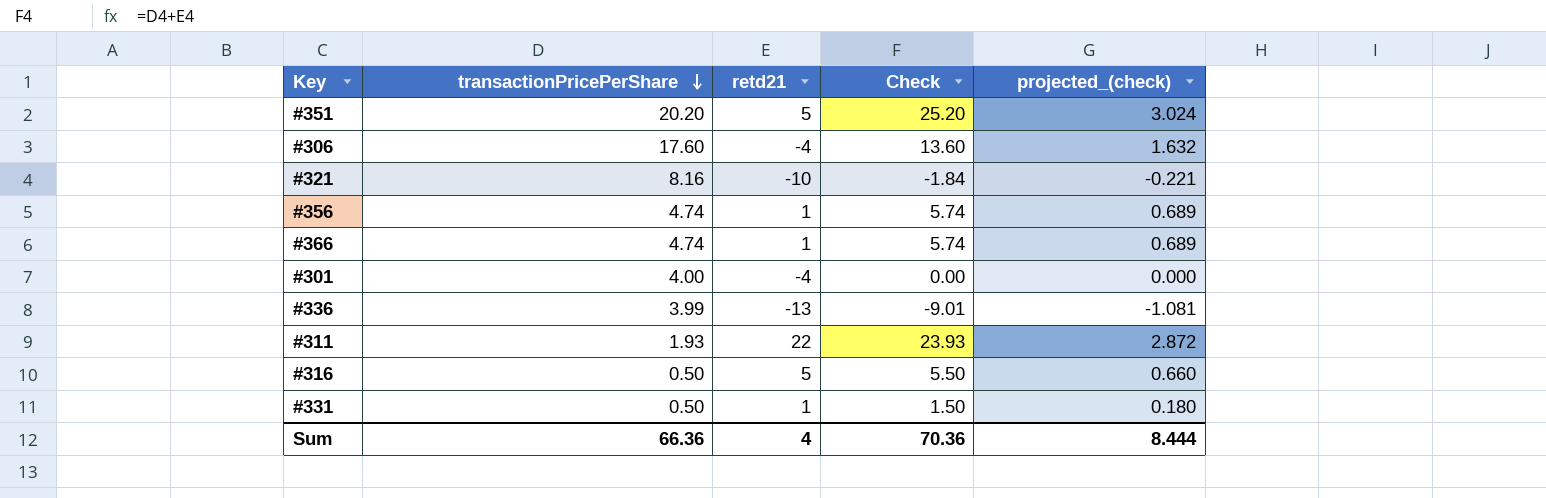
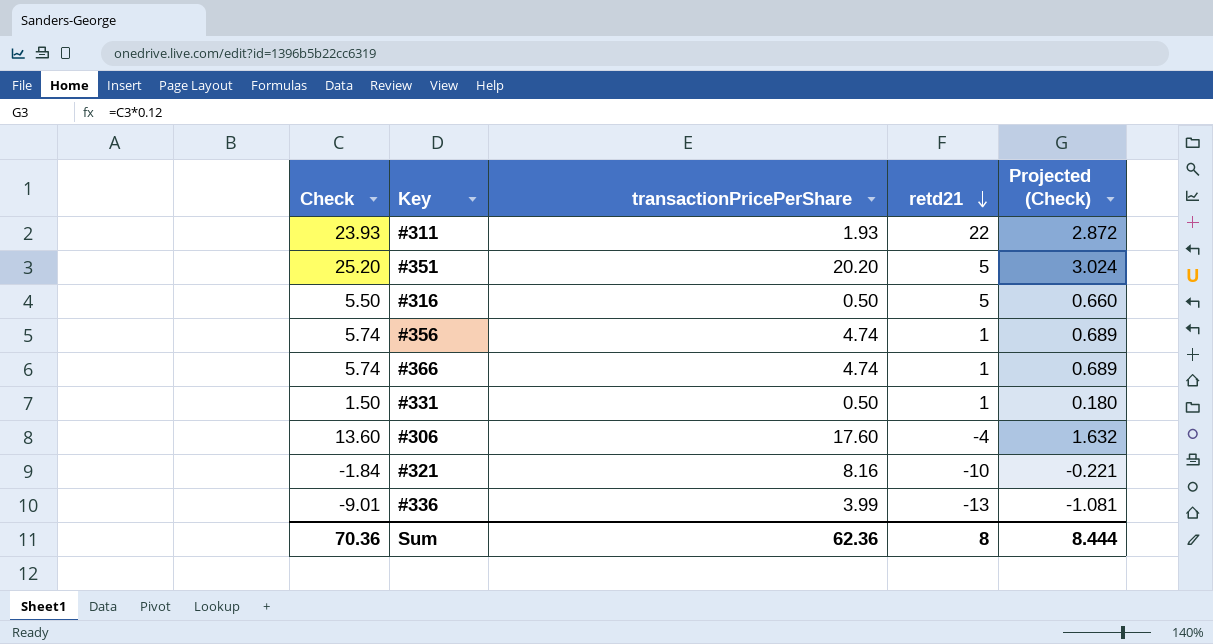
row order: transactionPricePerShare descending -> retd21 descending
column Check | position: 4 -> 1
column name: projected_(check) -> Projected (Check)
row #301: 4.00 | -4 | 0.00 | 0.000 -> none
Sum | transactionPricePerShare: 66.36 -> 62.36
Sum | retd21: 4 -> 8

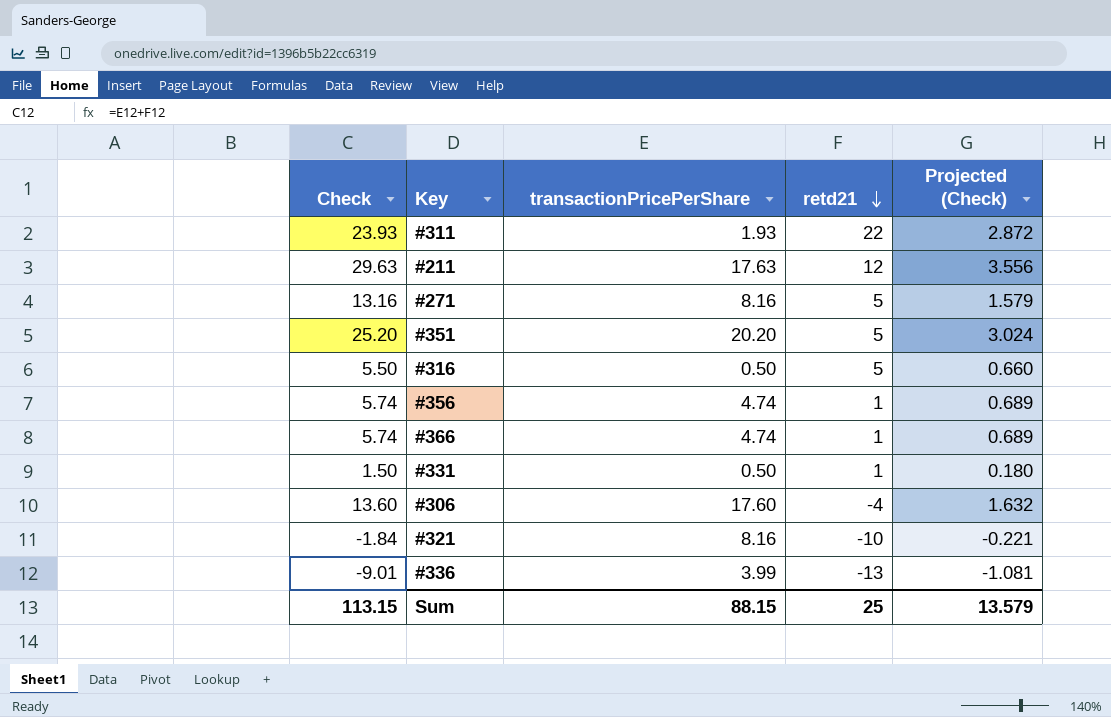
row #211: none -> 29.63 | 17.63 | 12 | 3.556
row #271: none -> 13.16 | 8.16 | 5 | 1.579
Sum | Check: 70.36 -> 113.15
Sum | transactionPricePerShare: 62.36 -> 88.15
Sum | retd21: 8 -> 25
Sum | Projected (Check): 8.444 -> 13.579

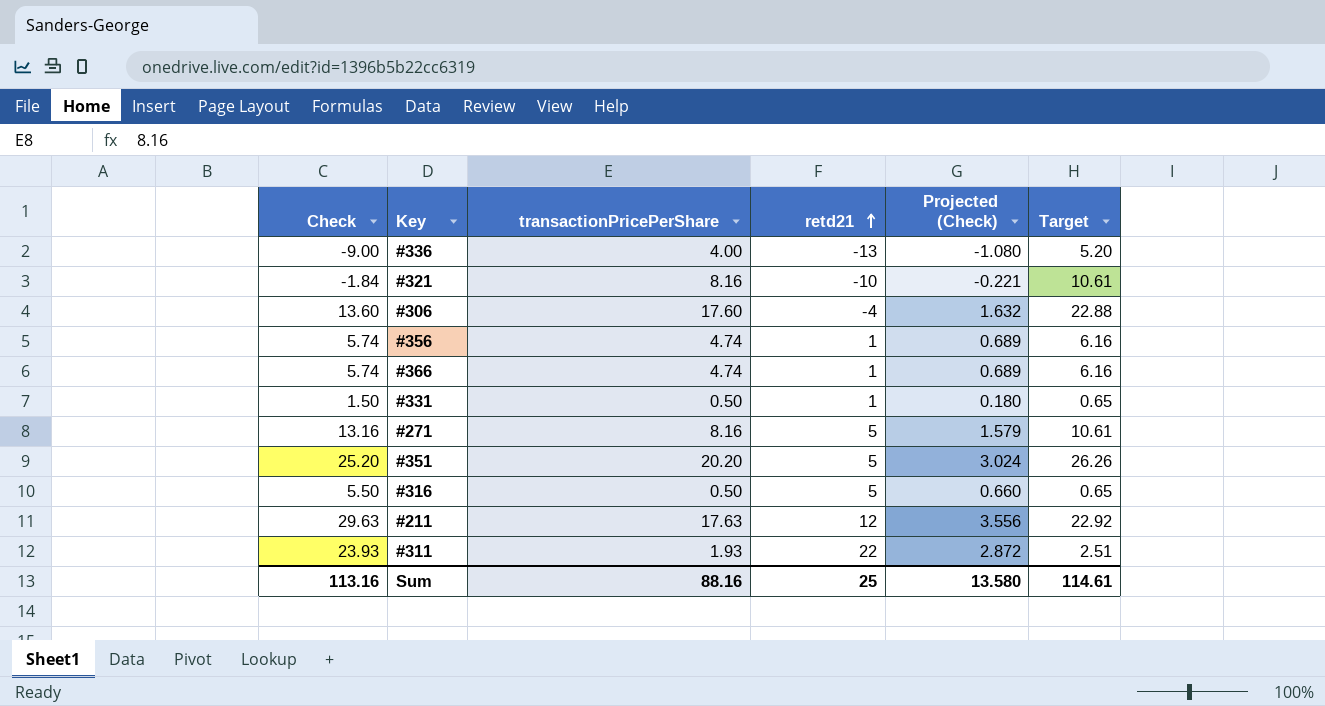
row order: retd21 descending -> retd21 ascending
column Target | formula: none -> [transactionPricePerShare] * 1.3
#336 | Check: -9.01 -> -9.00
#336 | transactionPricePerShare: 3.99 -> 4.00
#336 | Projected (Check): -1.081 -> -1.080
Sum | Check: 113.15 -> 113.16
Sum | transactionPricePerShare: 88.15 -> 88.16
Sum | Projected (Check): 13.579 -> 13.580

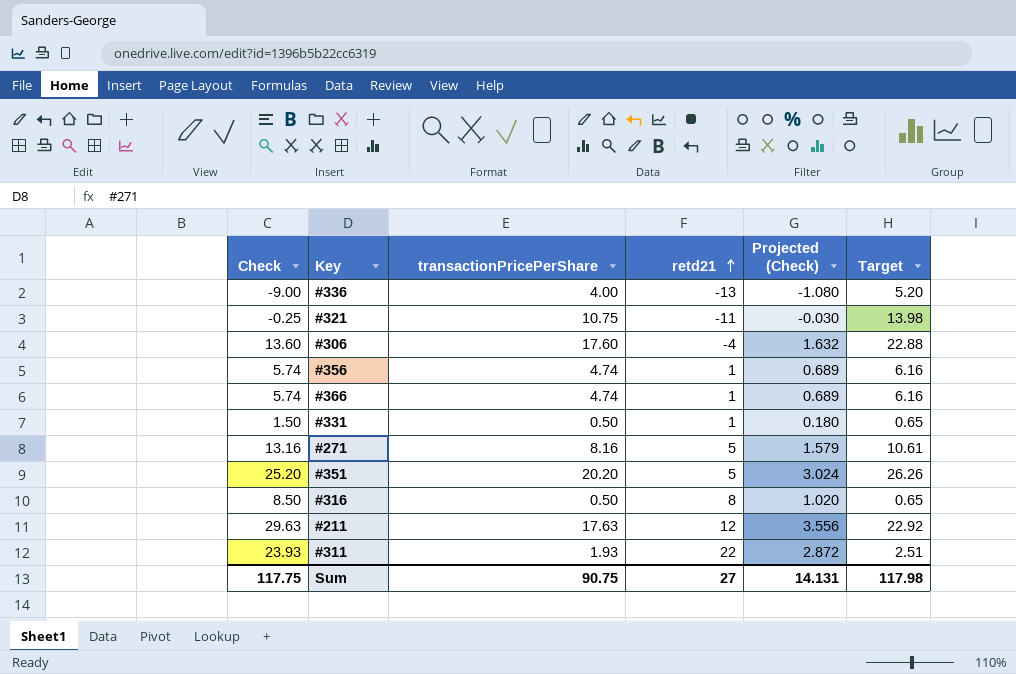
#321 | Check: -1.84 -> -0.25
#321 | transactionPricePerShare: 8.16 -> 10.75
#321 | retd21: -10 -> -11
#321 | Projected (Check): -0.221 -> -0.030
#321 | Target: 10.61 -> 13.98
#316 | Check: 5.50 -> 8.50
#316 | retd21: 5 -> 8
#316 | Projected (Check): 0.660 -> 1.020
Sum | Check: 113.16 -> 117.75
Sum | transactionPricePerShare: 88.16 -> 90.75
Sum | retd21: 25 -> 27
Sum | Projected (Check): 13.580 -> 14.131
Sum | Target: 114.61 -> 117.98

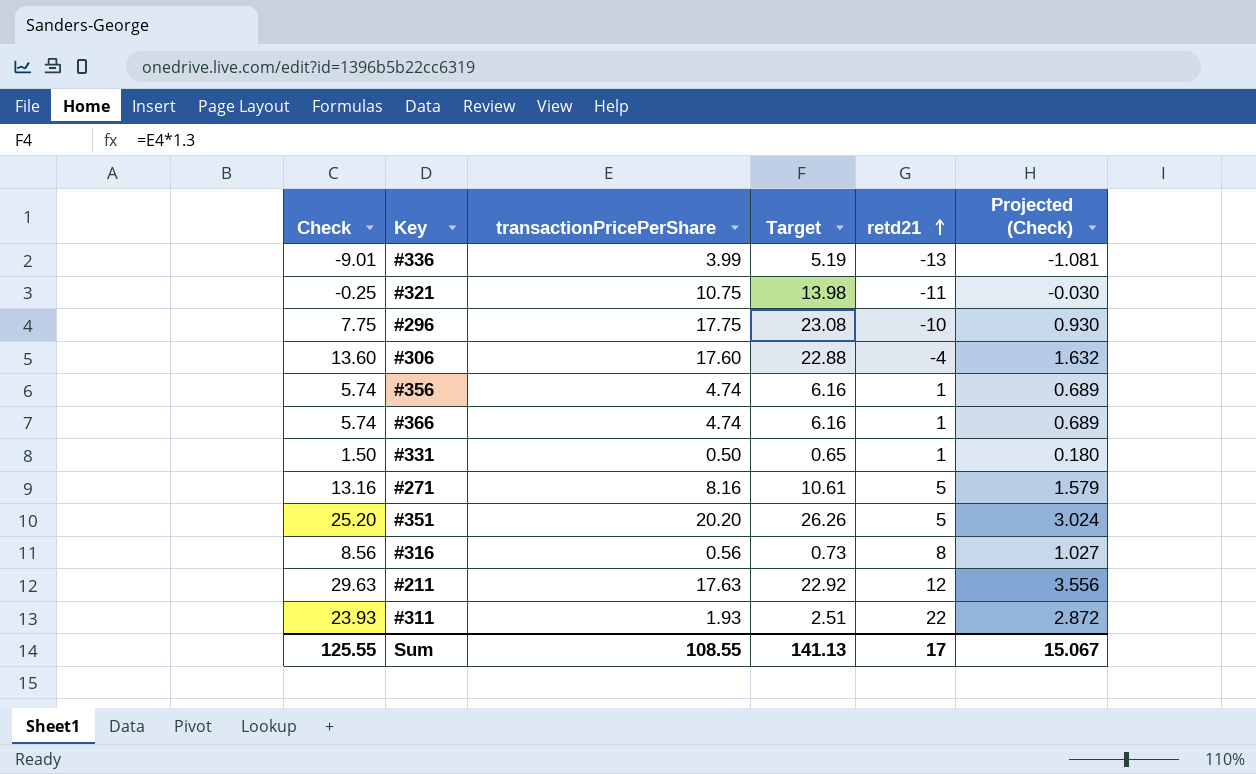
column Target | position: 6 -> 4
#336 | Check: -9.00 -> -9.01
#336 | transactionPricePerShare: 4.00 -> 3.99
#336 | Target: 5.20 -> 5.19
#336 | Projected (Check): -1.080 -> -1.081
row #296: none -> 7.75 | 17.75 | 23.08 | -10 | 0.930
#316 | Check: 8.50 -> 8.56
#316 | transactionPricePerShare: 0.50 -> 0.56
#316 | Target: 0.65 -> 0.73
#316 | Projected (Check): 1.020 -> 1.027
Sum | Check: 117.75 -> 125.55
Sum | transactionPricePerShare: 90.75 -> 108.55
Sum | Target: 117.98 -> 141.13
Sum | retd21: 27 -> 17
Sum | Projected (Check): 14.131 -> 15.067

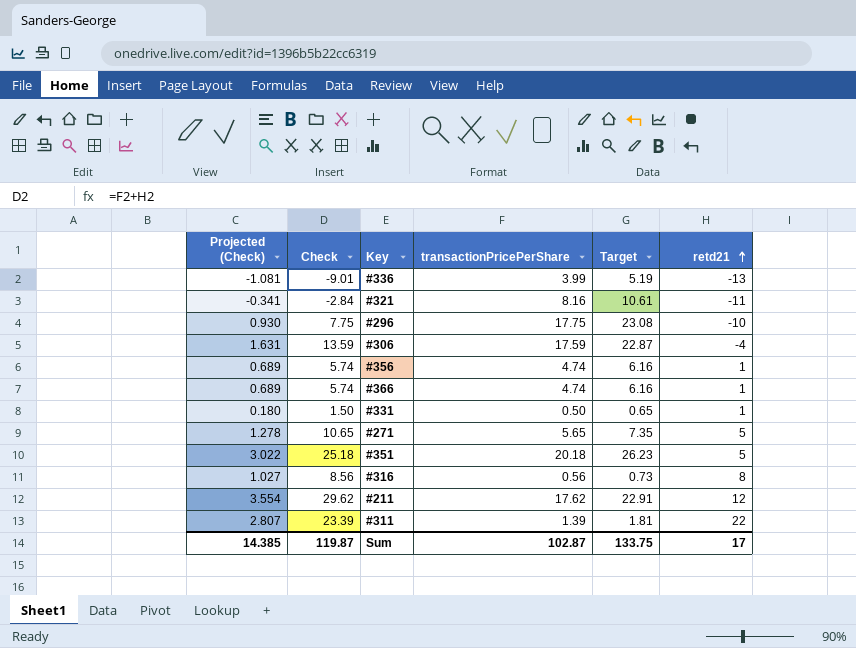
column Projected (Check) | position: 6 -> 1
#321 | Projected (Check): -0.030 -> -0.341
#321 | Check: -0.25 -> -2.84
#321 | transactionPricePerShare: 10.75 -> 8.16
#321 | Target: 13.98 -> 10.61
#306 | Projected (Check): 1.632 -> 1.631
#306 | Check: 13.60 -> 13.59
#306 | transactionPricePerShare: 17.60 -> 17.59
#306 | Target: 22.88 -> 22.87
#271 | Projected (Check): 1.579 -> 1.278
#271 | Check: 13.16 -> 10.65
#271 | transactionPricePerShare: 8.16 -> 5.65
#271 | Target: 10.61 -> 7.35
#351 | Projected (Check): 3.024 -> 3.022
#351 | Check: 25.20 -> 25.18
#351 | transactionPricePerShare: 20.20 -> 20.18
#351 | Target: 26.26 -> 26.23
#211 | Projected (Check): 3.556 -> 3.554
#211 | Check: 29.63 -> 29.62
#211 | transactionPricePerShare: 17.63 -> 17.62
#211 | Target: 22.92 -> 22.91
#311 | Projected (Check): 2.872 -> 2.807
#311 | Check: 23.93 -> 23.39
#311 | transactionPricePerShare: 1.93 -> 1.39
#311 | Target: 2.51 -> 1.81
Sum | Projected (Check): 15.067 -> 14.385
Sum | Check: 125.55 -> 119.87
Sum | transactionPricePerShare: 108.55 -> 102.87
Sum | Target: 141.13 -> 133.75

